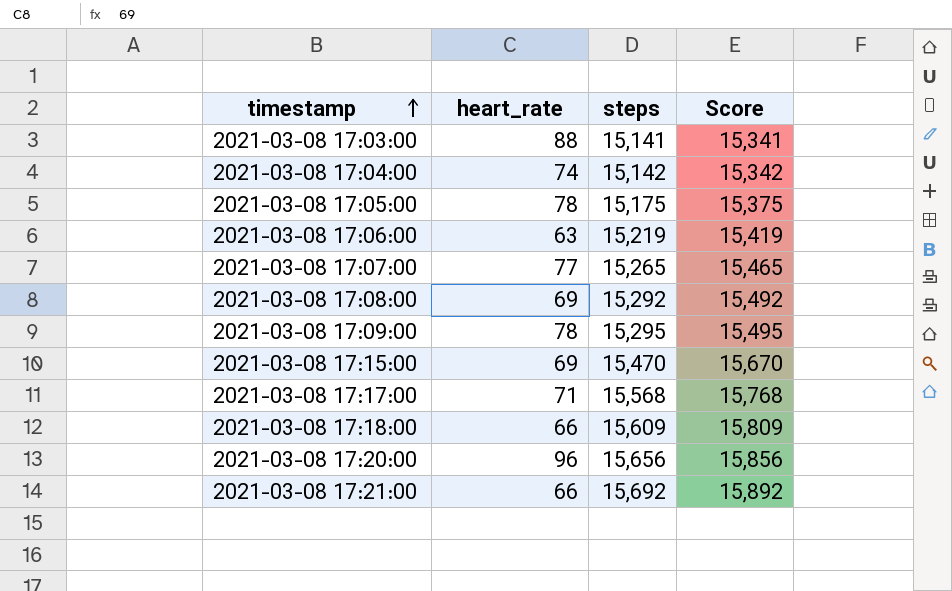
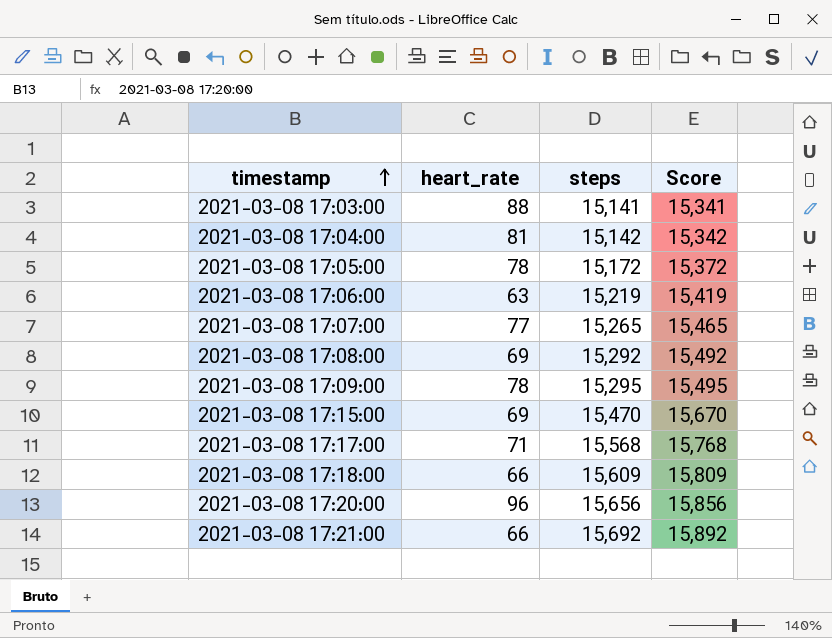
2021-03-08 17:04:00 | heart_rate: 74 -> 81
2021-03-08 17:05:00 | steps: 15,175 -> 15,172
2021-03-08 17:05:00 | Score: 15,375 -> 15,372

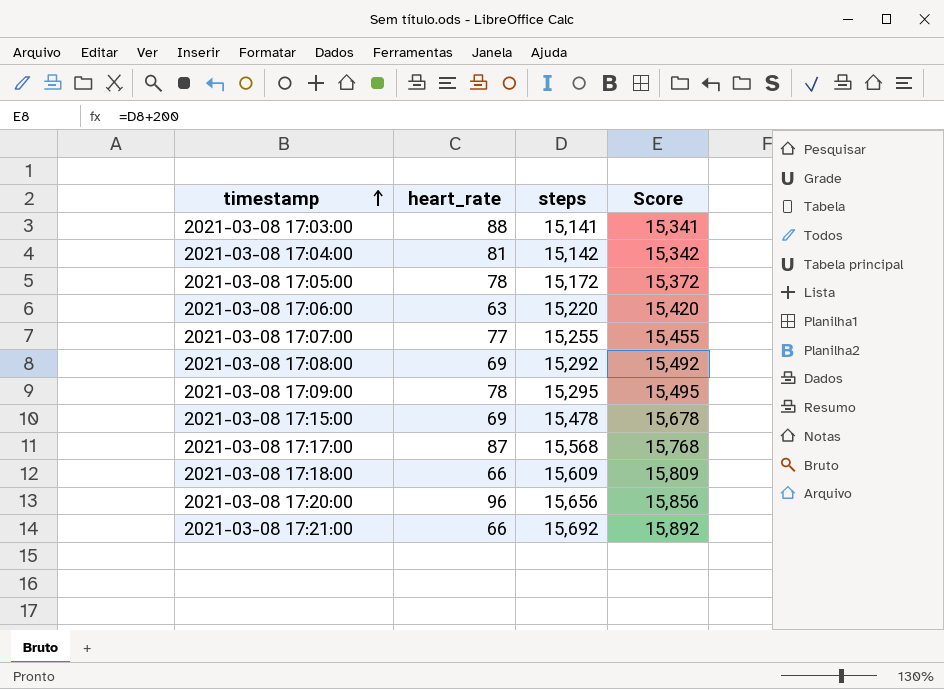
2021-03-08 17:06:00 | steps: 15,219 -> 15,220
2021-03-08 17:06:00 | Score: 15,419 -> 15,420
2021-03-08 17:07:00 | steps: 15,265 -> 15,255
2021-03-08 17:07:00 | Score: 15,465 -> 15,455
2021-03-08 17:15:00 | steps: 15,470 -> 15,478
2021-03-08 17:15:00 | Score: 15,670 -> 15,678
2021-03-08 17:17:00 | heart_rate: 71 -> 87

